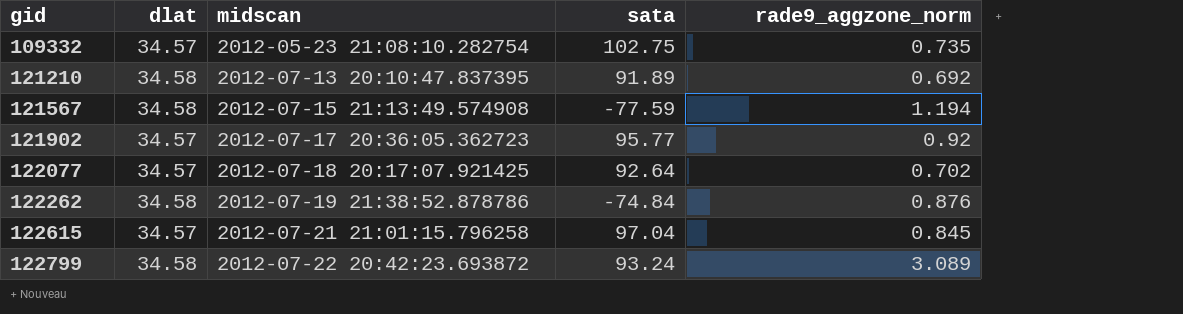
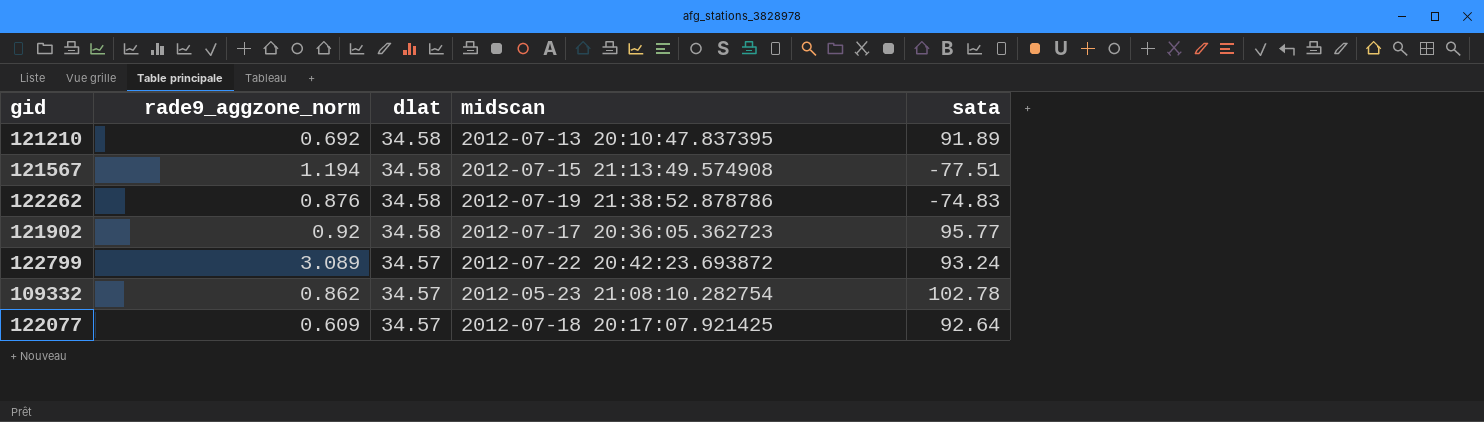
row order: gid ascending -> dlat descending
column rade9_aggzone_norm | position: 5 -> 2
row 122615: 34.57 | 2012-07-21 21:01:15.796258 | 97.04 | 0.845 -> none
121567 | sata: -77.59 -> -77.51
122262 | sata: -74.84 -> -74.83
121902 | dlat: 34.57 -> 34.58
122799 | dlat: 34.58 -> 34.57
109332 | rade9_aggzone_norm: 0.735 -> 0.862
109332 | sata: 102.75 -> 102.78
122077 | rade9_aggzone_norm: 0.702 -> 0.609

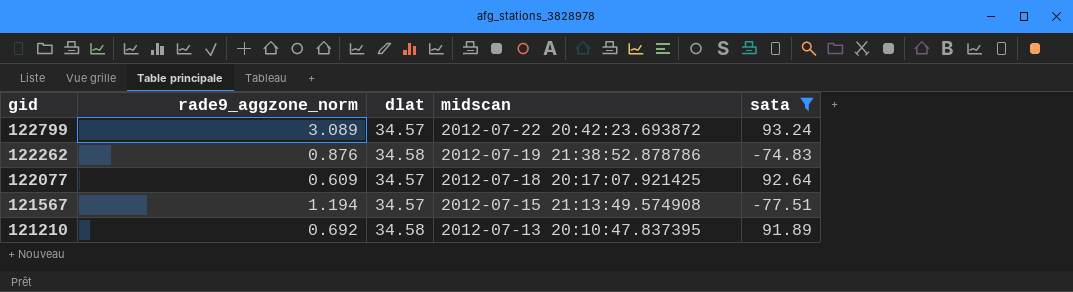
filter: none -> sata <= 93.24
row order: dlat descending -> gid descending
121567 | dlat: 34.58 -> 34.57

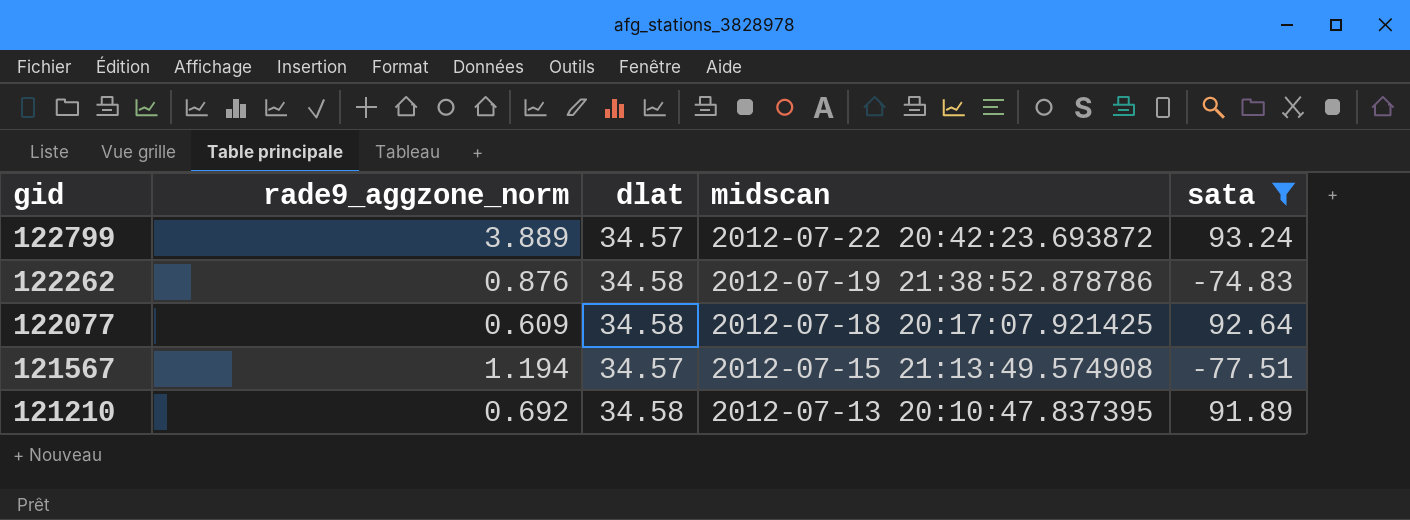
122799 | rade9_aggzone_norm: 3.089 -> 3.889
122077 | dlat: 34.57 -> 34.58

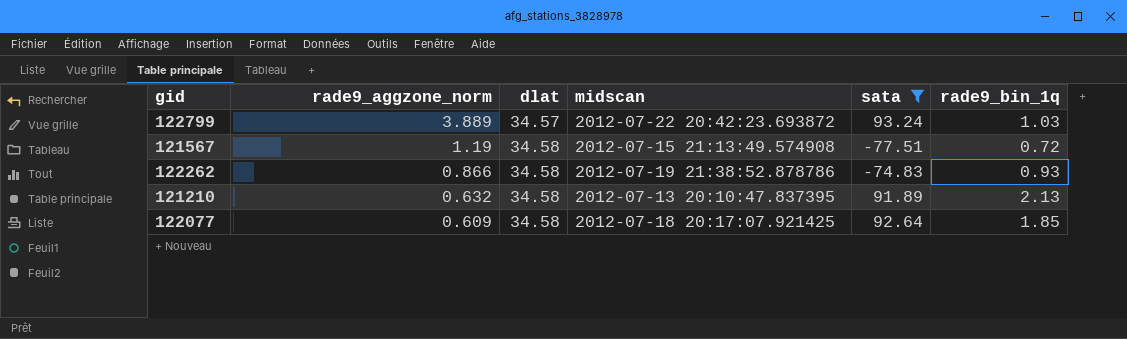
row order: gid descending -> rade9_aggzone_norm descending
column rade9_bin_1q | position: none -> 6
121567 | rade9_aggzone_norm: 1.194 -> 1.19
121567 | dlat: 34.57 -> 34.58
122262 | rade9_aggzone_norm: 0.876 -> 0.866
121210 | rade9_aggzone_norm: 0.692 -> 0.632

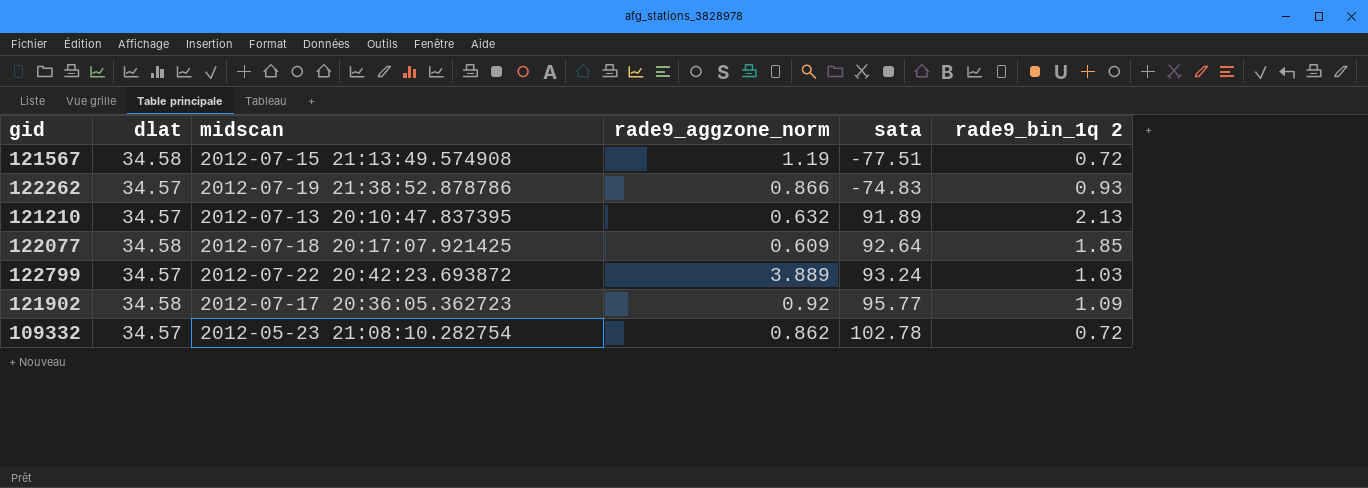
filter: sata <= 93.24 -> none
row order: rade9_aggzone_norm descending -> sata ascending
column rade9_aggzone_norm | position: 2 -> 4
column name: rade9_bin_1q -> rade9_bin_1q 2
122262 | dlat: 34.58 -> 34.57
121210 | dlat: 34.58 -> 34.57

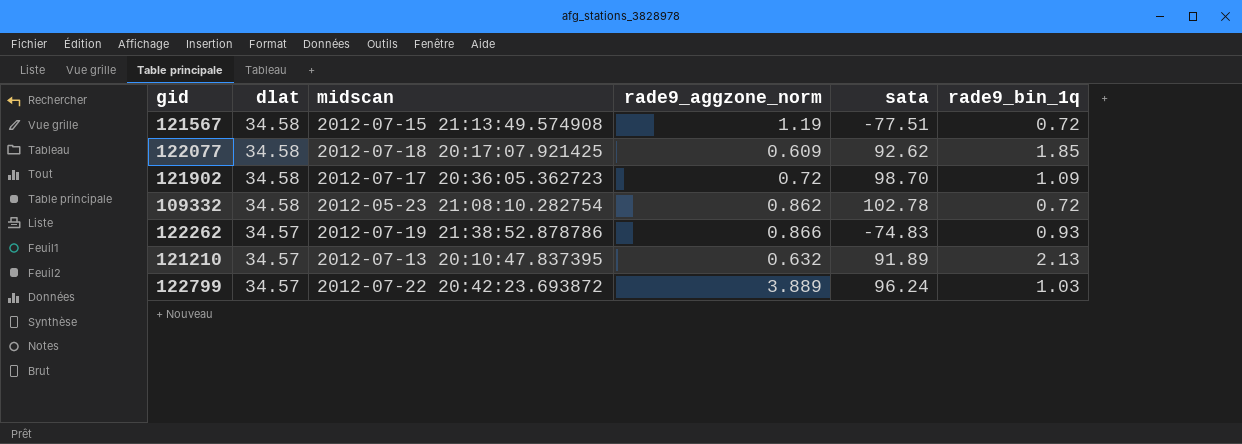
row order: sata ascending -> dlat descending
column name: rade9_bin_1q 2 -> rade9_bin_1q
122077 | sata: 92.64 -> 92.62
121902 | rade9_aggzone_norm: 0.92 -> 0.72
121902 | sata: 95.77 -> 98.70
109332 | dlat: 34.57 -> 34.58
122799 | sata: 93.24 -> 96.24

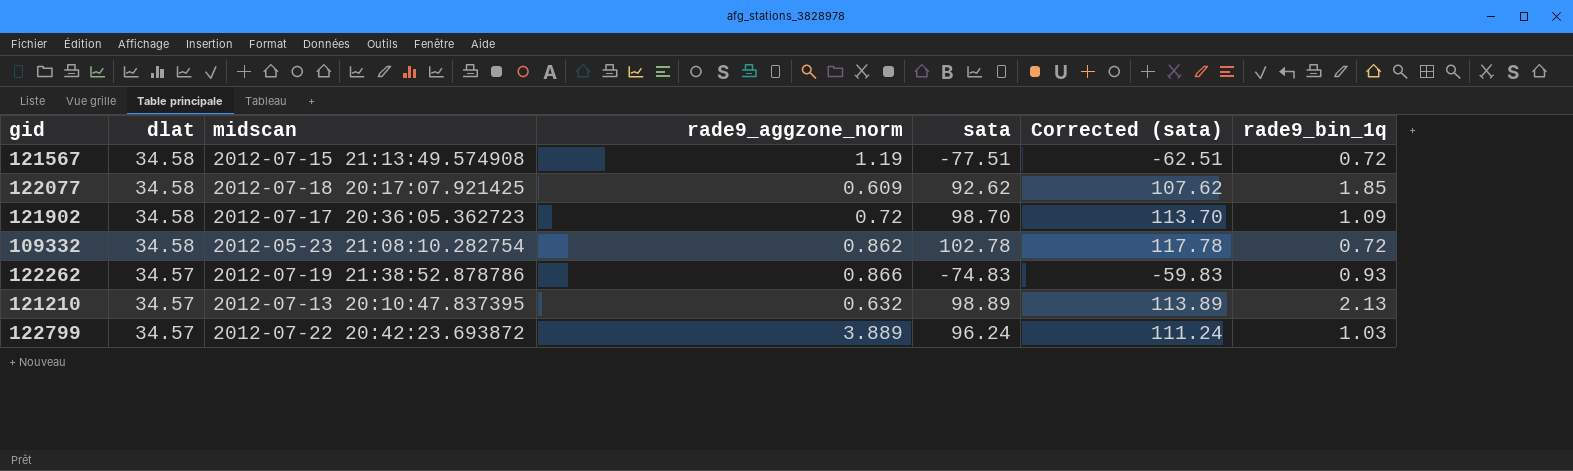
column Corrected (sata) | formula: none -> [sata] + 15
121210 | sata: 91.89 -> 98.89

